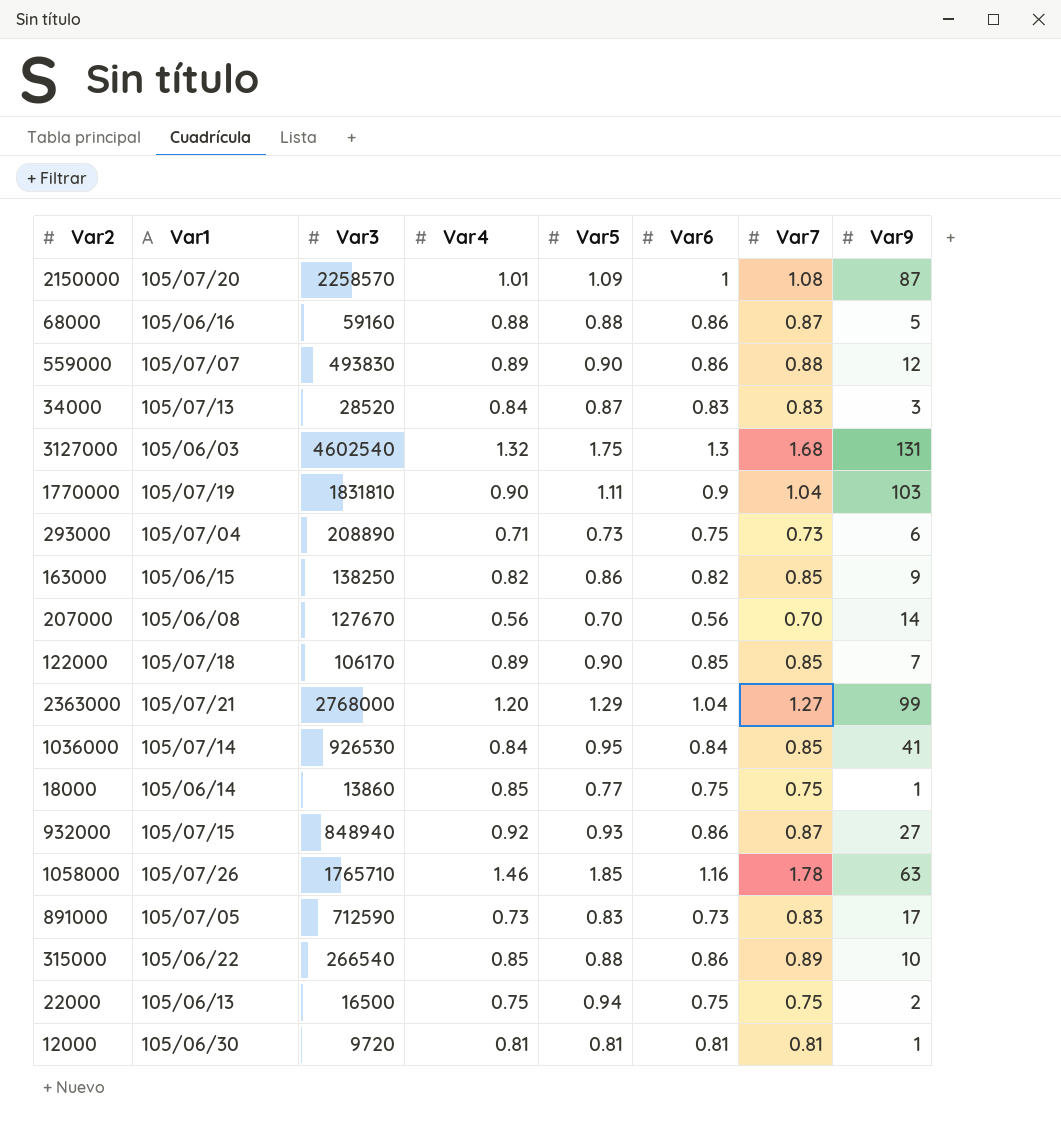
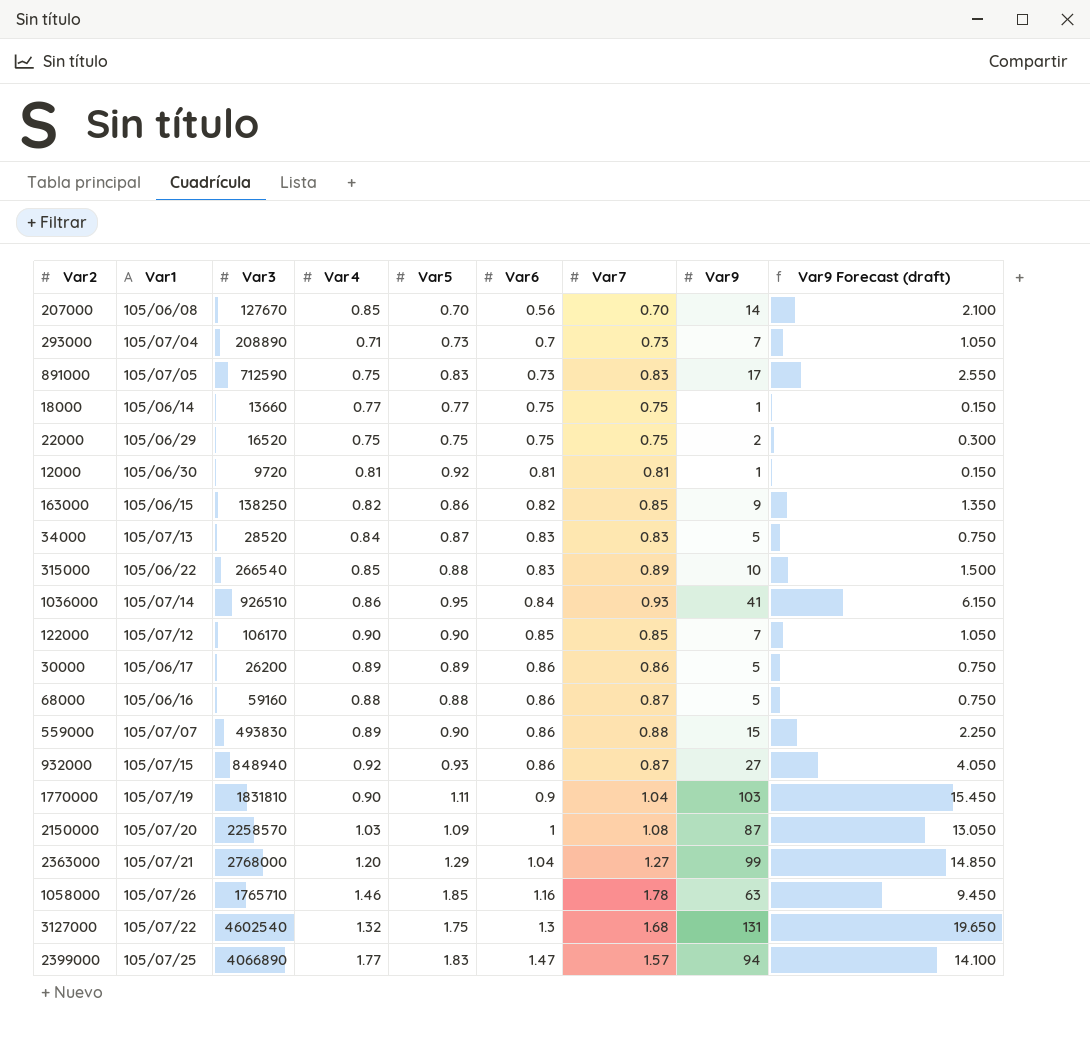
row order: none -> Var6 ascending
column Var9 Forecast (draft) | formula: none -> [Var9] * 0.15
207000 | Var4: 0.56 -> 0.85
293000 | Var6: 0.75 -> 0.7
293000 | Var9: 6 -> 7
891000 | Var4: 0.73 -> 0.75
18000 | Var3: 13860 -> 13660
18000 | Var4: 0.85 -> 0.77
22000 | Var1: 105/06/13 -> 105/06/29
22000 | Var3: 16500 -> 16520
22000 | Var5: 0.94 -> 0.75
12000 | Var5: 0.81 -> 0.92
34000 | Var9: 3 -> 5
315000 | Var6: 0.86 -> 0.83
1036000 | Var3: 926530 -> 926510
1036000 | Var4: 0.84 -> 0.86
1036000 | Var7: 0.85 -> 0.93
122000 | Var1: 105/07/18 -> 105/07/12
122000 | Var4: 0.89 -> 0.90
row 30000: none -> 105/06/17 | 26200 | 0.89 | 0.89 | 0.86 | 0.86 | 5 | 0.750
559000 | Var9: 12 -> 15
2150000 | Var4: 1.01 -> 1.03
3127000 | Var1: 105/06/03 -> 105/07/22
row 2399000: none -> 105/07/25 | 4066890 | 1.77 | 1.83 | 1.47 | 1.57 | 94 | 14.100

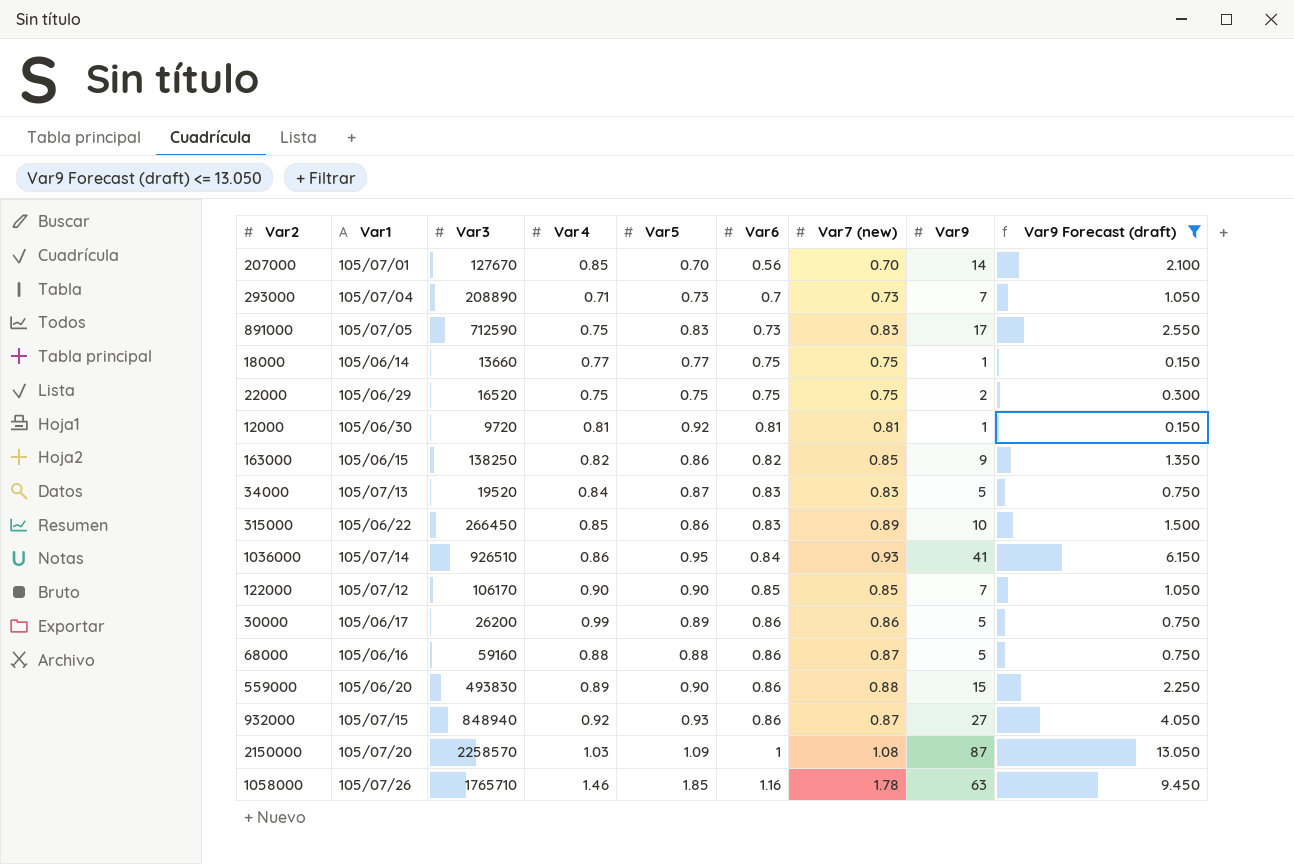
filter: none -> Var9 Forecast (draft) <= 13.050
column name: Var7 -> Var7 (new)
207000 | Var1: 105/06/08 -> 105/07/01
34000 | Var3: 28520 -> 19520
315000 | Var3: 266540 -> 266450
315000 | Var5: 0.88 -> 0.86
30000 | Var4: 0.89 -> 0.99
559000 | Var1: 105/07/07 -> 105/06/20

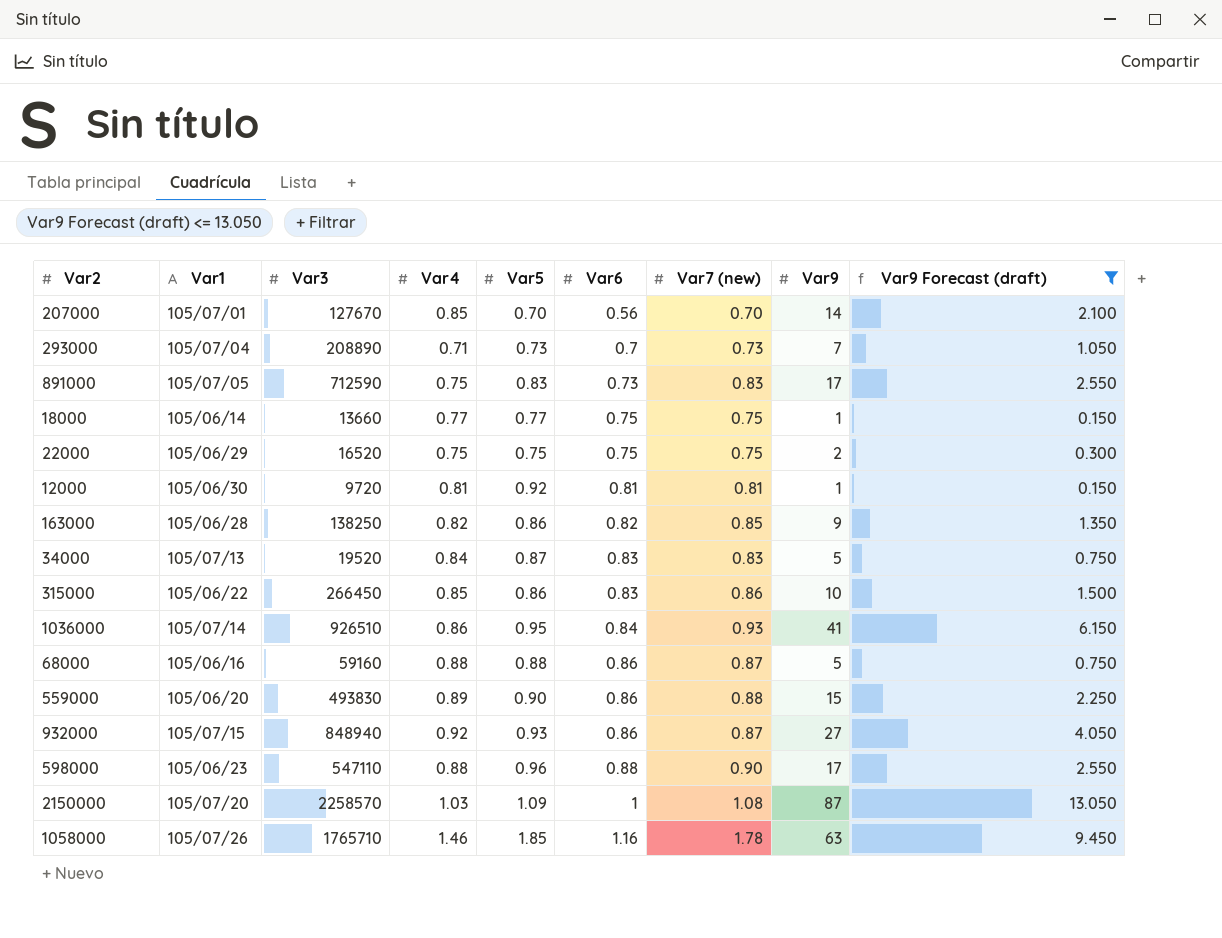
row 122000: 105/07/12 | 106170 | 0.90 | 0.90 | 0.85 | 0.85 | 7 | 1.050 -> none
row 30000: 105/06/17 | 26200 | 0.99 | 0.89 | 0.86 | 0.86 | 5 | 0.750 -> none
163000 | Var1: 105/06/15 -> 105/06/28
315000 | Var7 (new): 0.89 -> 0.86
row 598000: none -> 105/06/23 | 547110 | 0.88 | 0.96 | 0.88 | 0.90 | 17 | 2.550

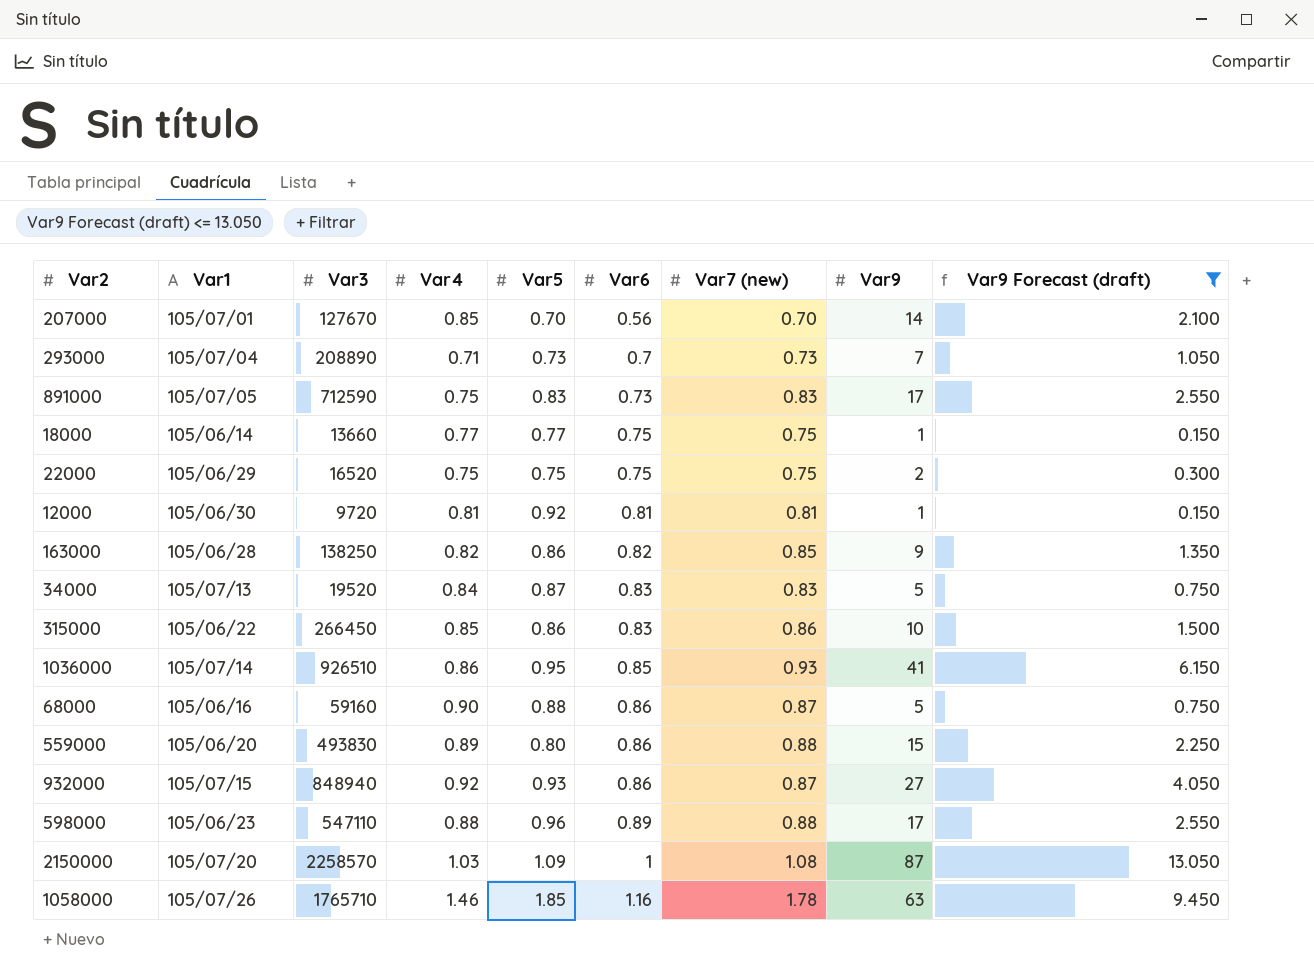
1036000 | Var6: 0.84 -> 0.85
68000 | Var4: 0.88 -> 0.90
559000 | Var5: 0.90 -> 0.80
598000 | Var6: 0.88 -> 0.89
598000 | Var7 (new): 0.90 -> 0.88

